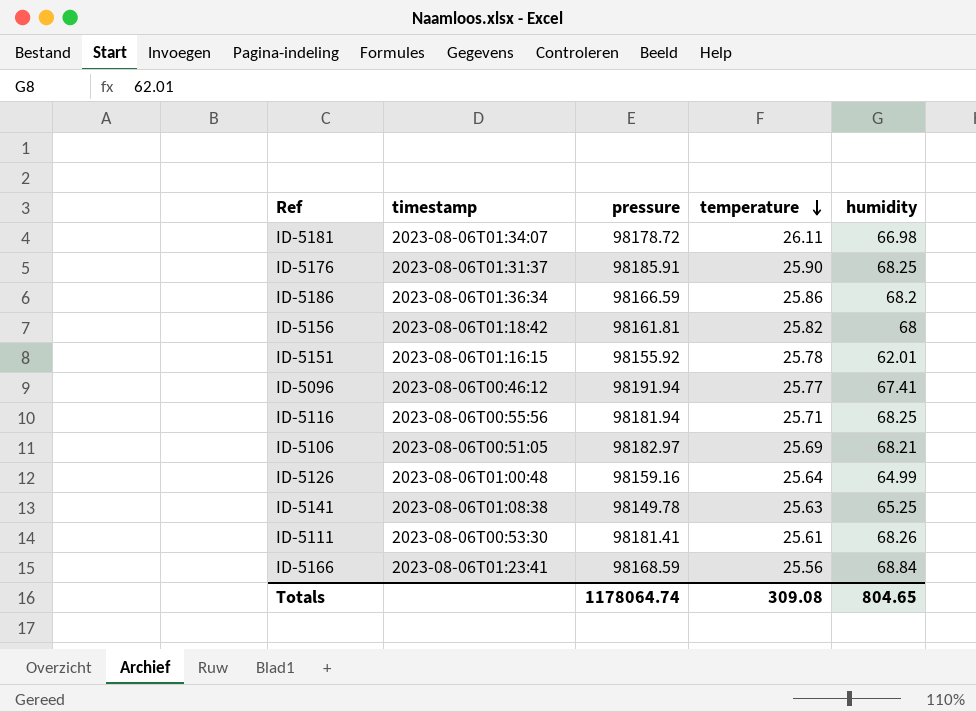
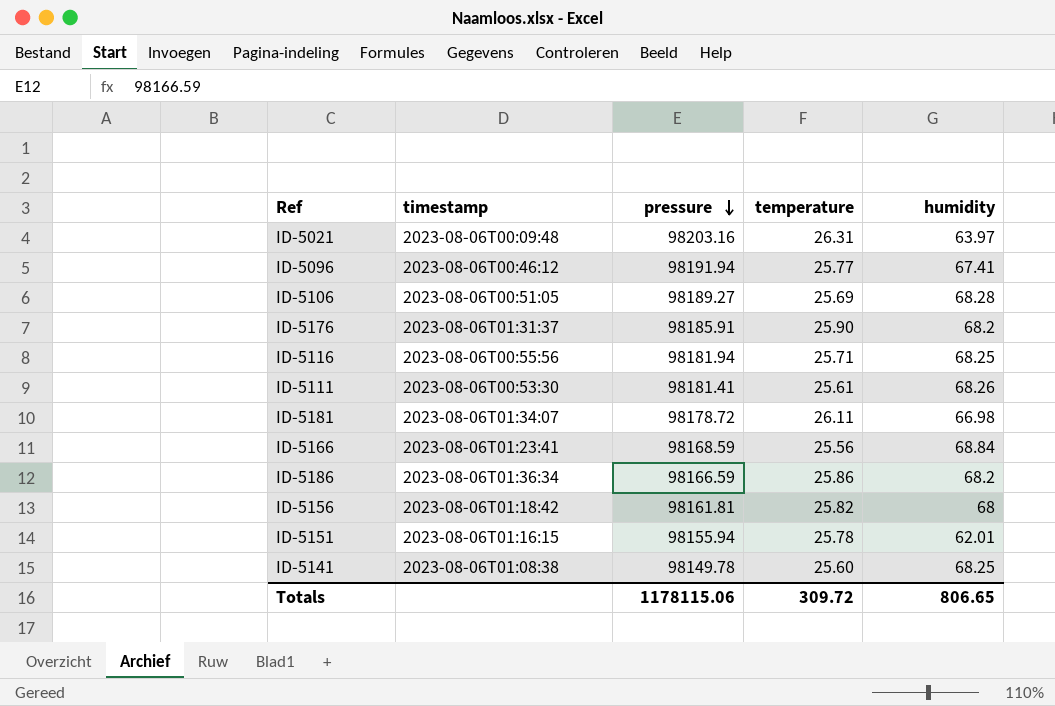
row order: temperature descending -> pressure descending
row ID-5126: 2023-08-06T01:00:48 | 98159.16 | 25.64 | 64.99 -> none
row ID-5021: none -> 2023-08-06T00:09:48 | 98203.16 | 26.31 | 63.97
ID-5106 | pressure: 98182.97 -> 98189.27
ID-5106 | humidity: 68.21 -> 68.28
ID-5176 | humidity: 68.25 -> 68.2
ID-5151 | pressure: 98155.92 -> 98155.94
ID-5141 | temperature: 25.63 -> 25.60
ID-5141 | humidity: 65.25 -> 68.25
Totals | pressure: 1178064.74 -> 1178115.06
Totals | temperature: 309.08 -> 309.72
Totals | humidity: 804.65 -> 806.65

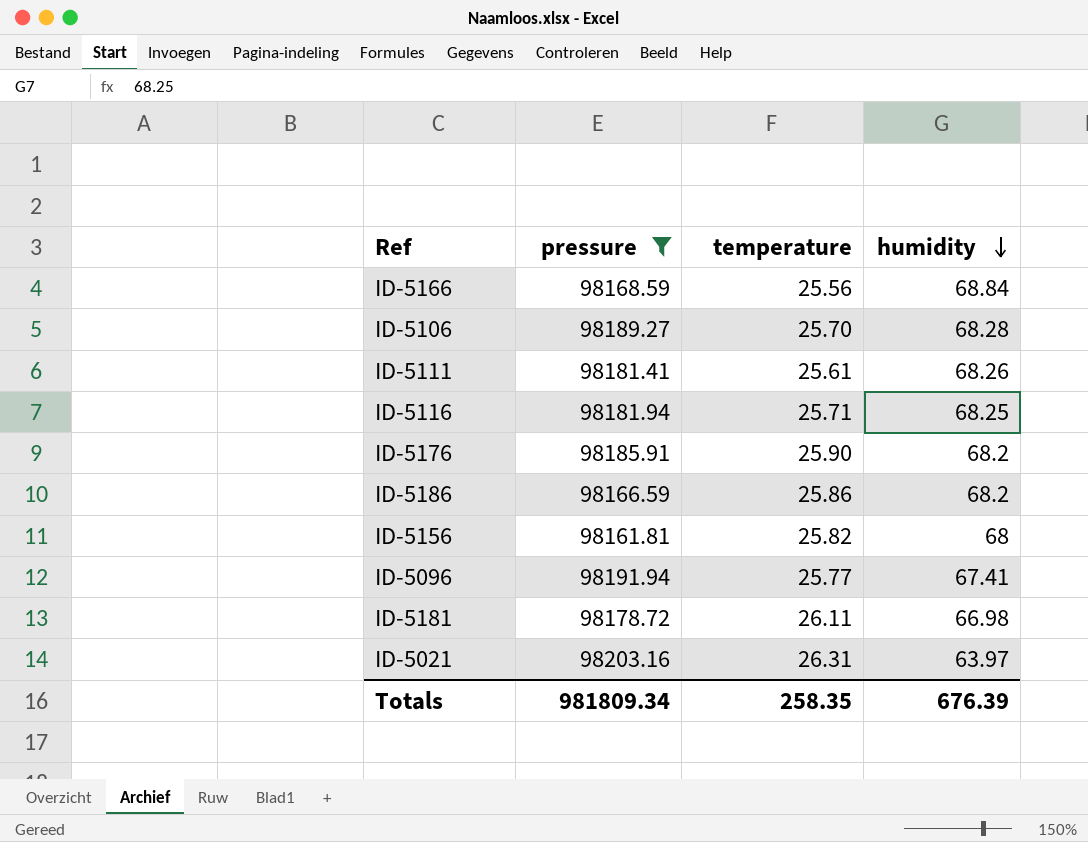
filter: none -> pressure >= 98161.81
row order: pressure descending -> humidity descending
column timestamp | position: 2 -> none
ID-5106 | temperature: 25.69 -> 25.70
Totals | pressure: 1178115.06 -> 981809.34
Totals | temperature: 309.72 -> 258.35
Totals | humidity: 806.65 -> 676.39

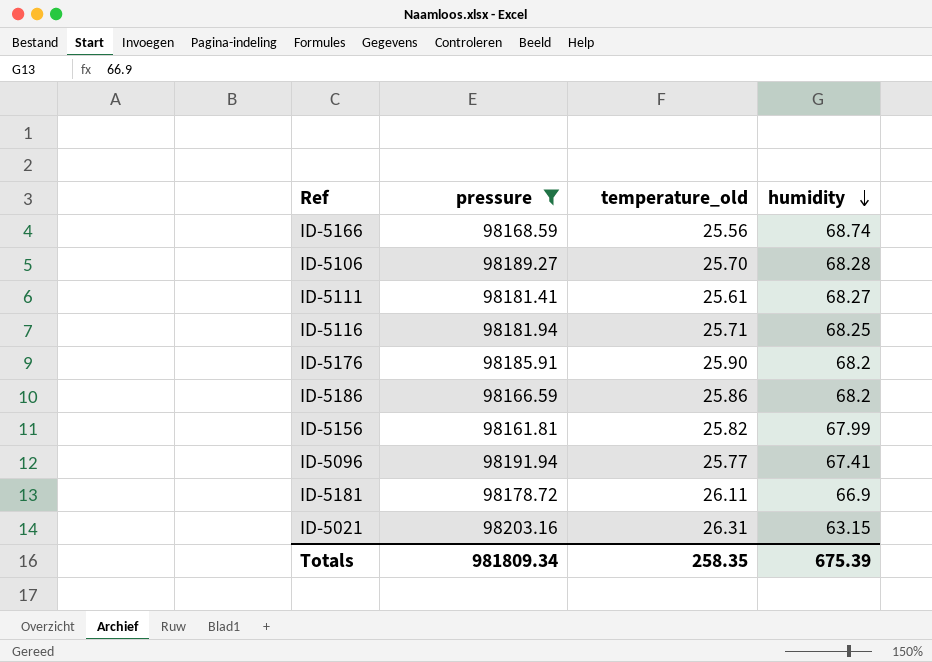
column name: temperature -> temperature_old
ID-5166 | humidity: 68.84 -> 68.74
ID-5111 | humidity: 68.26 -> 68.27
ID-5156 | humidity: 68 -> 67.99
ID-5181 | humidity: 66.98 -> 66.9
ID-5021 | humidity: 63.97 -> 63.15
Totals | humidity: 676.39 -> 675.39

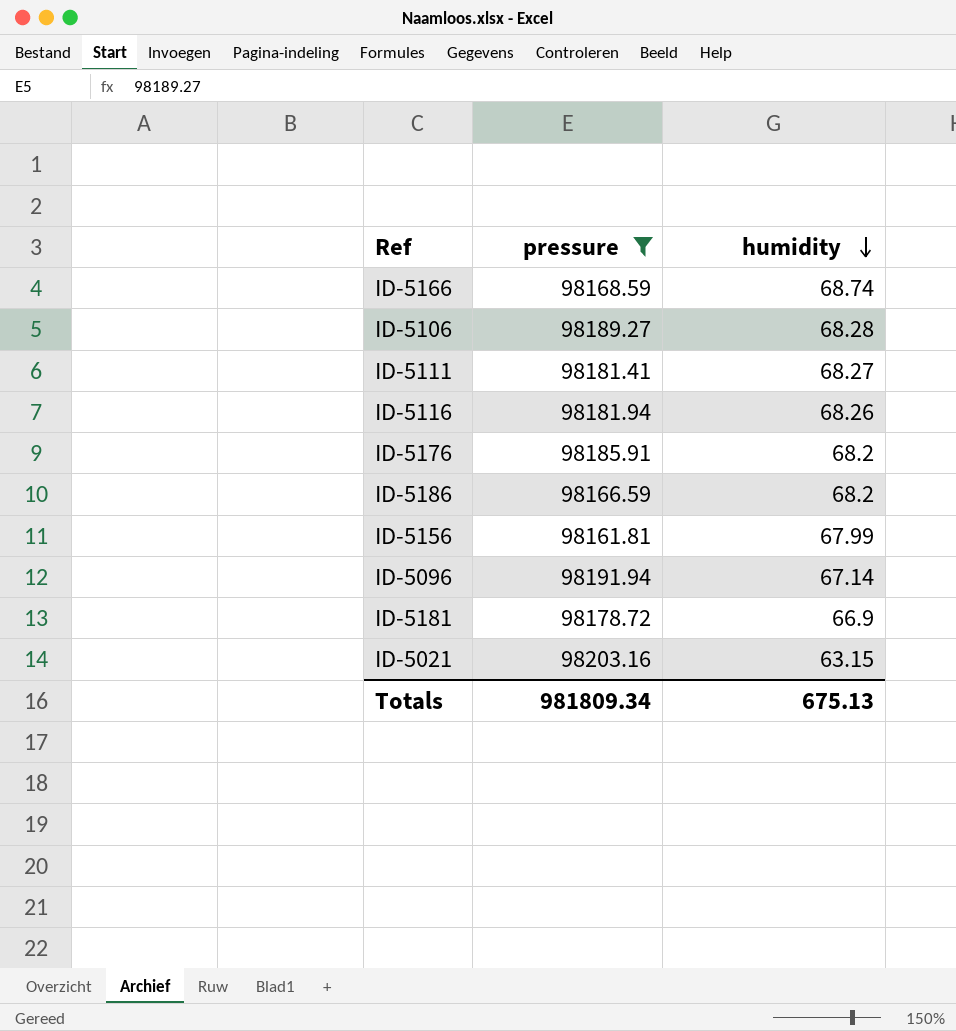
column temperature_old | position: 3 -> none
ID-5116 | humidity: 68.25 -> 68.26
ID-5096 | humidity: 67.41 -> 67.14
Totals | humidity: 675.39 -> 675.13

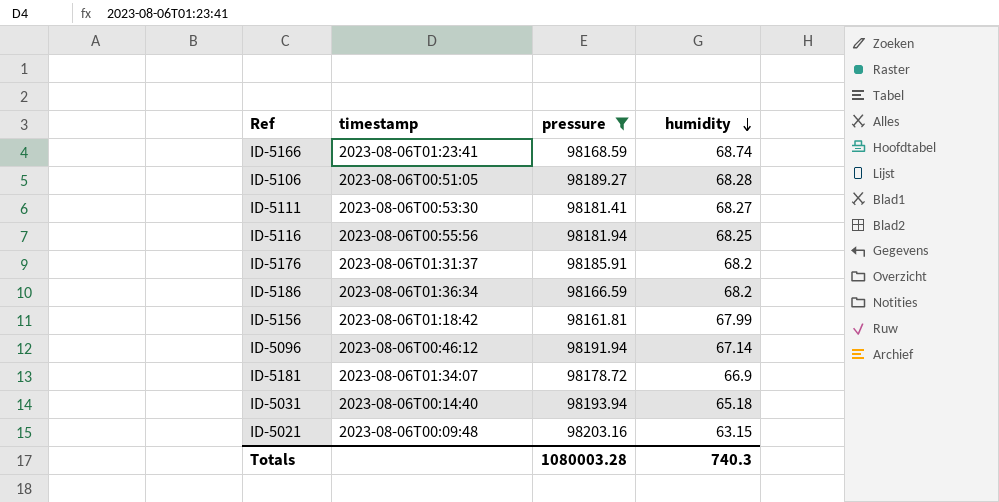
column timestamp | position: none -> 2
ID-5116 | humidity: 68.26 -> 68.25
row ID-5031: none -> 2023-08-06T00:14:40 | 98193.94 | 65.18
Totals | pressure: 981809.34 -> 1080003.28
Totals | humidity: 675.13 -> 740.3

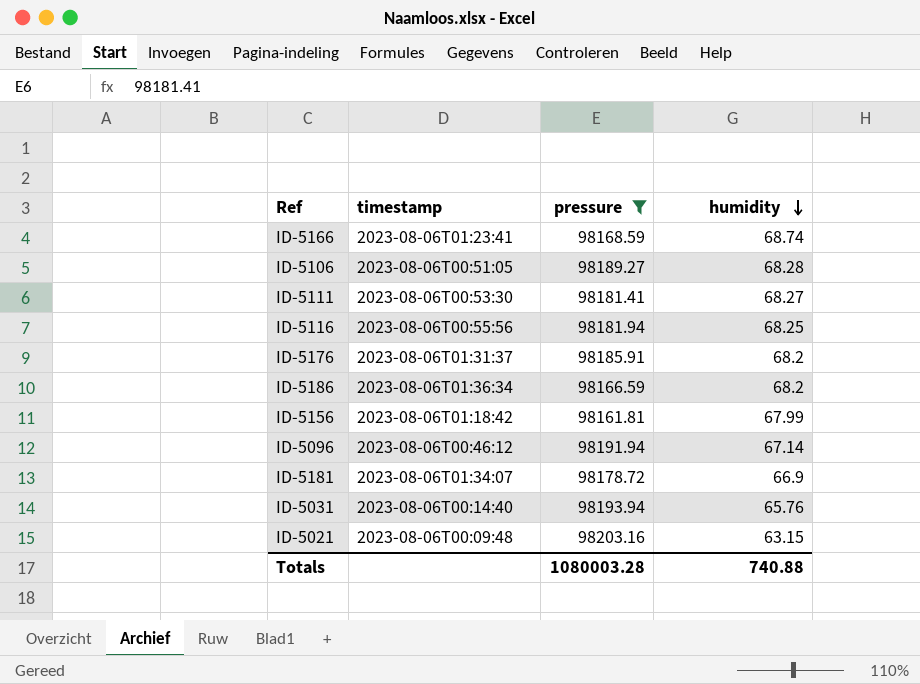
ID-5031 | humidity: 65.18 -> 65.76
Totals | humidity: 740.3 -> 740.88

